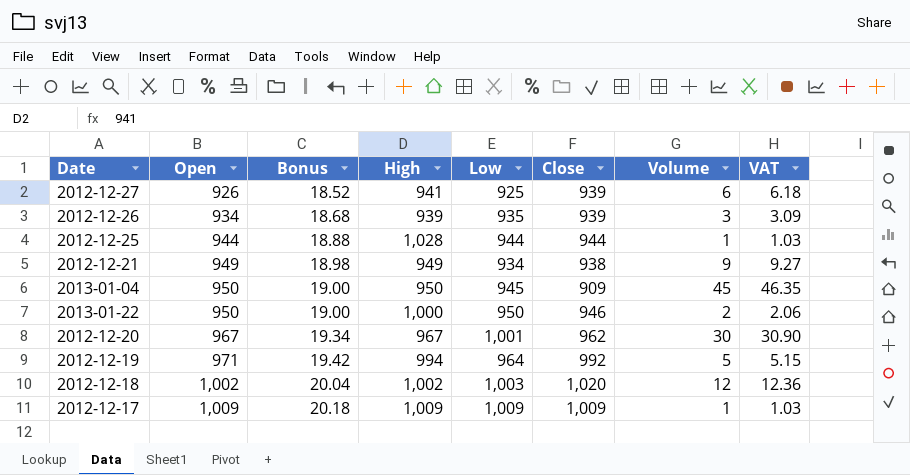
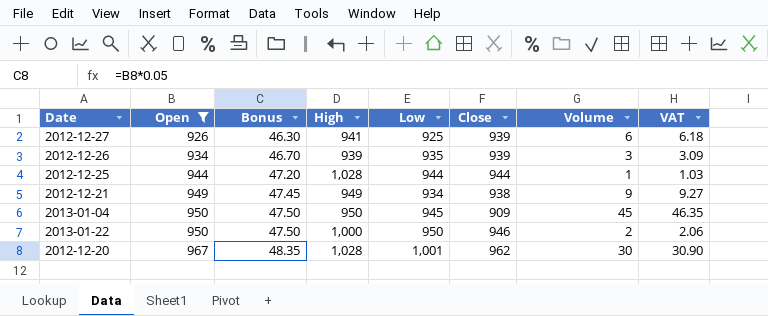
filter: none -> Open <= 967
column Bonus | formula: [Open] * 0.02 -> [Open] * 0.05
2012-12-20 | High: 967 -> 1,028

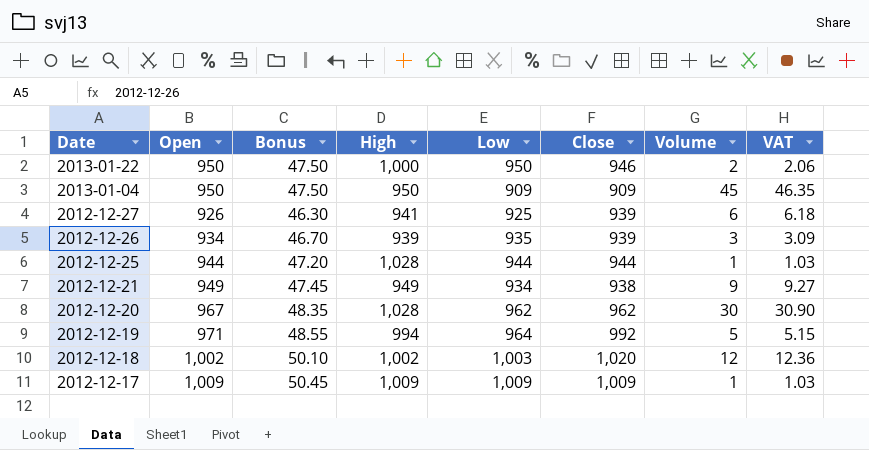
filter: Open <= 967 -> none
row order: Open ascending -> Date descending
2013-01-04 | Low: 945 -> 909
2012-12-20 | Low: 1,001 -> 962

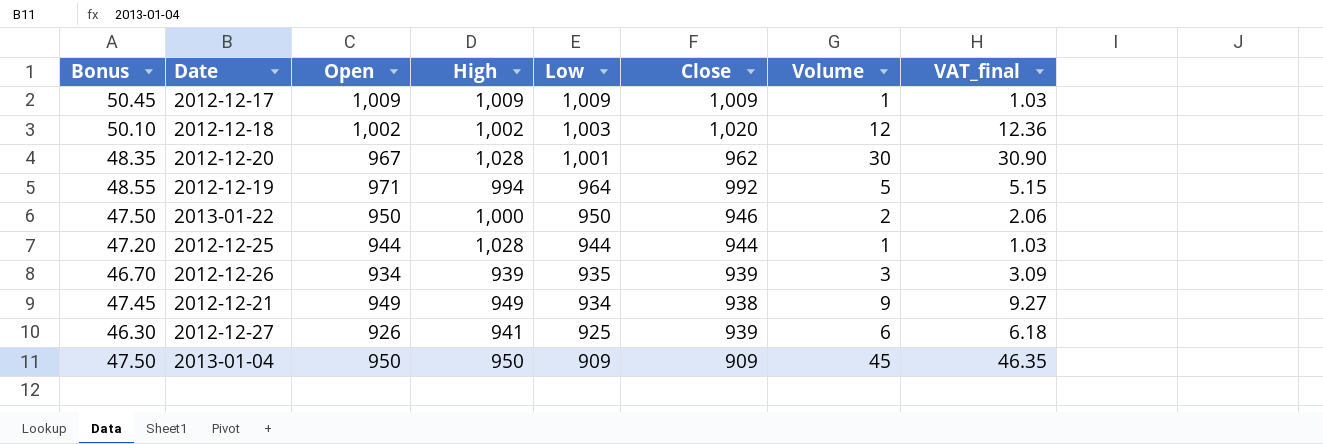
row order: Date descending -> Low descending
column Bonus | position: 3 -> 1
column name: VAT -> VAT_final
2012-12-20 | Low: 962 -> 1,001

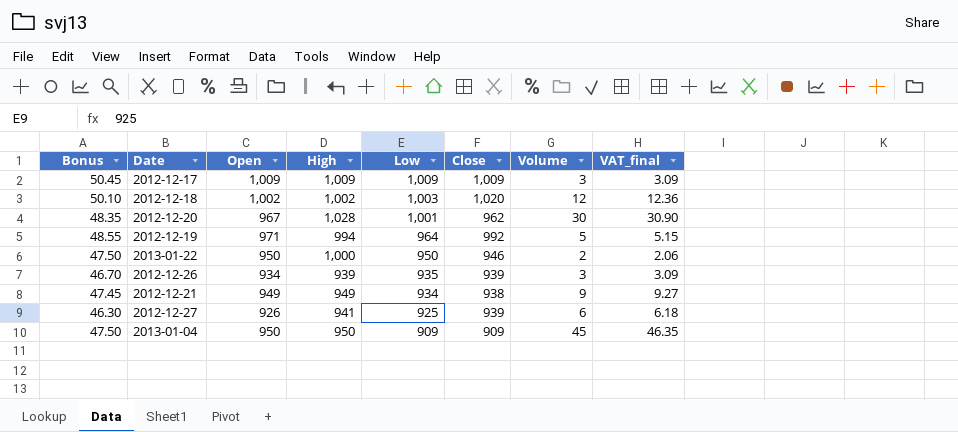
row 2012-12-25: 47.20 | 944 | 1,028 | 944 | 944 | 1 | 1.03 -> none
2012-12-17 | Volume: 1 -> 3
2012-12-17 | VAT_final: 1.03 -> 3.09

